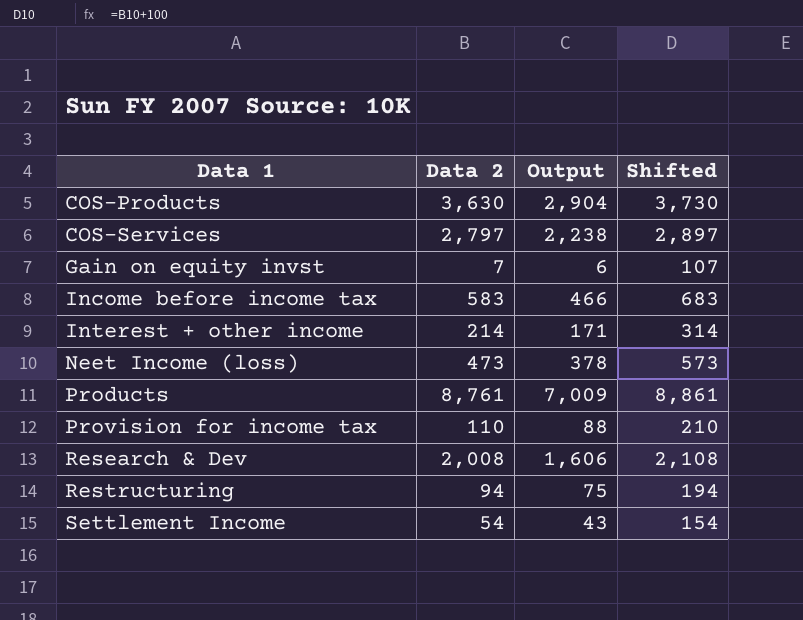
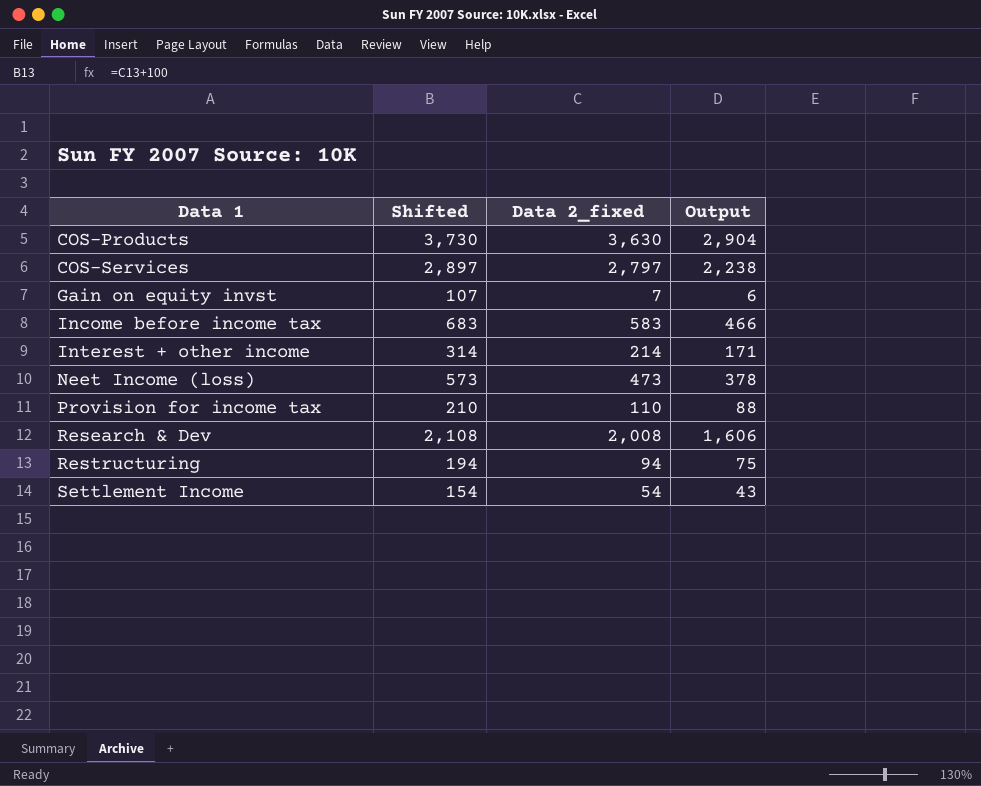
column Shifted | position: 4 -> 2
column name: Data 2 -> Data 2_fixed
row Products: 8,761 | 7,009 | 8,861 -> none

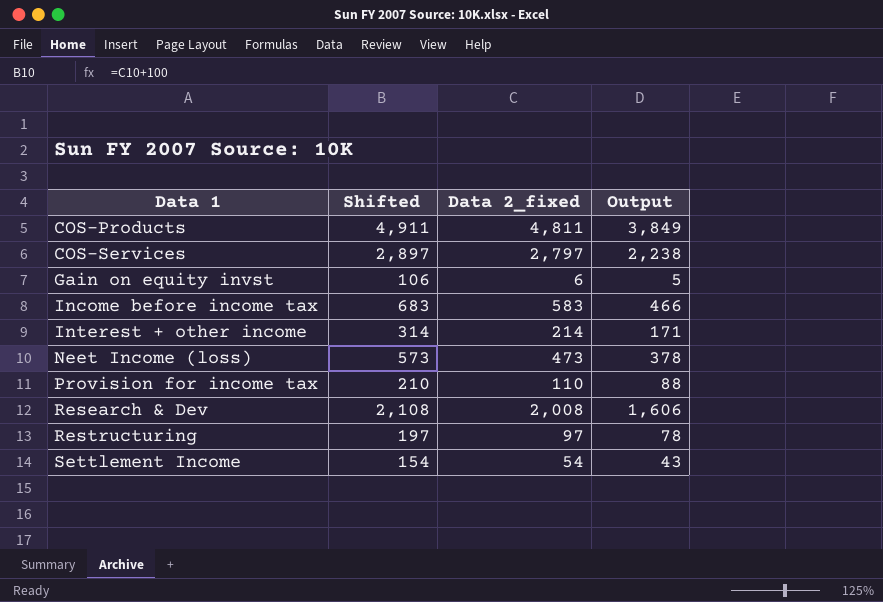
COS-Products | Shifted: 3,730 -> 4,911
COS-Products | Data 2_fixed: 3,630 -> 4,811
COS-Products | Output: 2,904 -> 3,849
Gain on equity invst | Shifted: 107 -> 106
Gain on equity invst | Data 2_fixed: 7 -> 6
Gain on equity invst | Output: 6 -> 5
Restructuring | Shifted: 194 -> 197
Restructuring | Data 2_fixed: 94 -> 97
Restructuring | Output: 75 -> 78

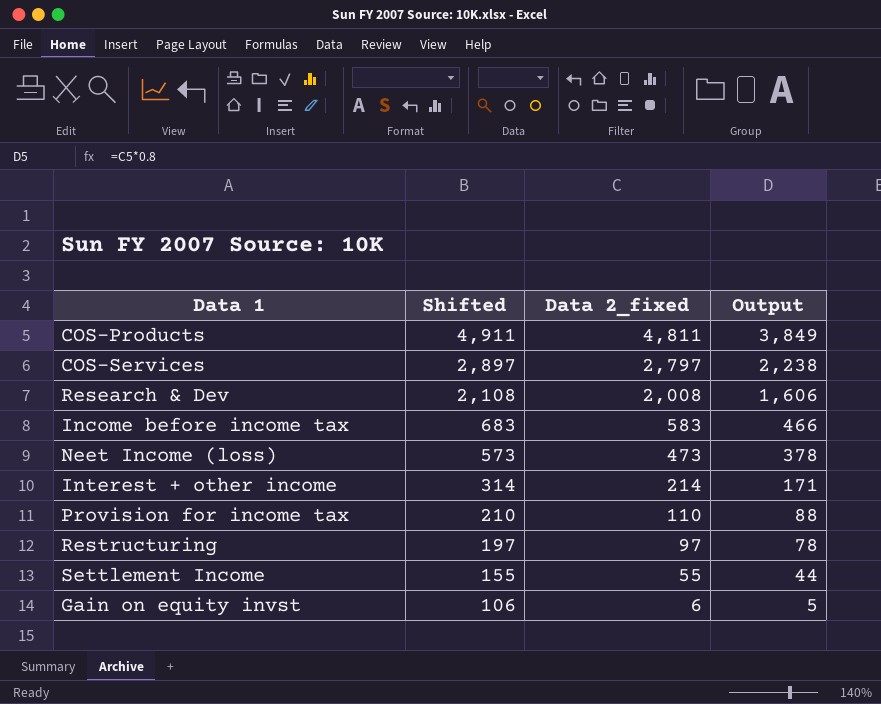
row order: Data 1 ascending -> Shifted descending
Settlement Income | Shifted: 154 -> 155
Settlement Income | Data 2_fixed: 54 -> 55
Settlement Income | Output: 43 -> 44

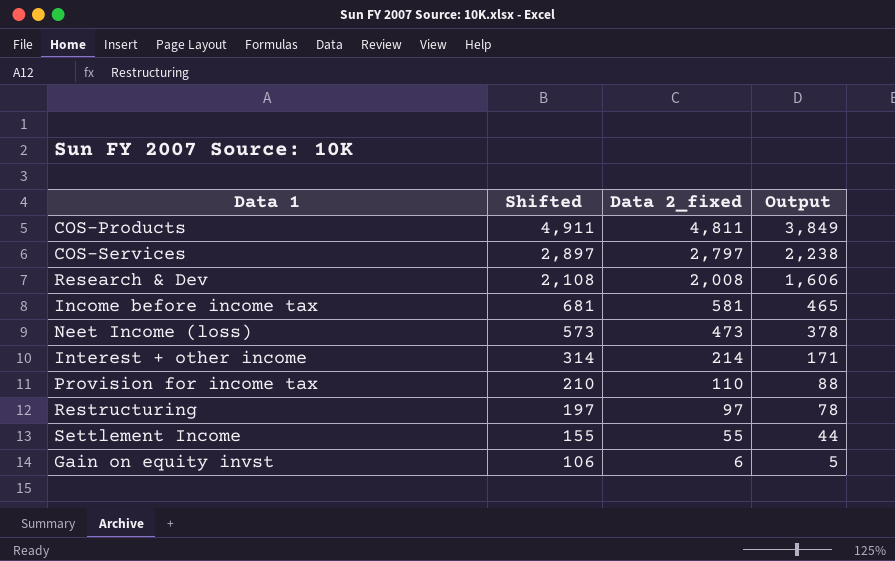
Income before income tax | Shifted: 683 -> 681
Income before income tax | Data 2_fixed: 583 -> 581
Income before income tax | Output: 466 -> 465

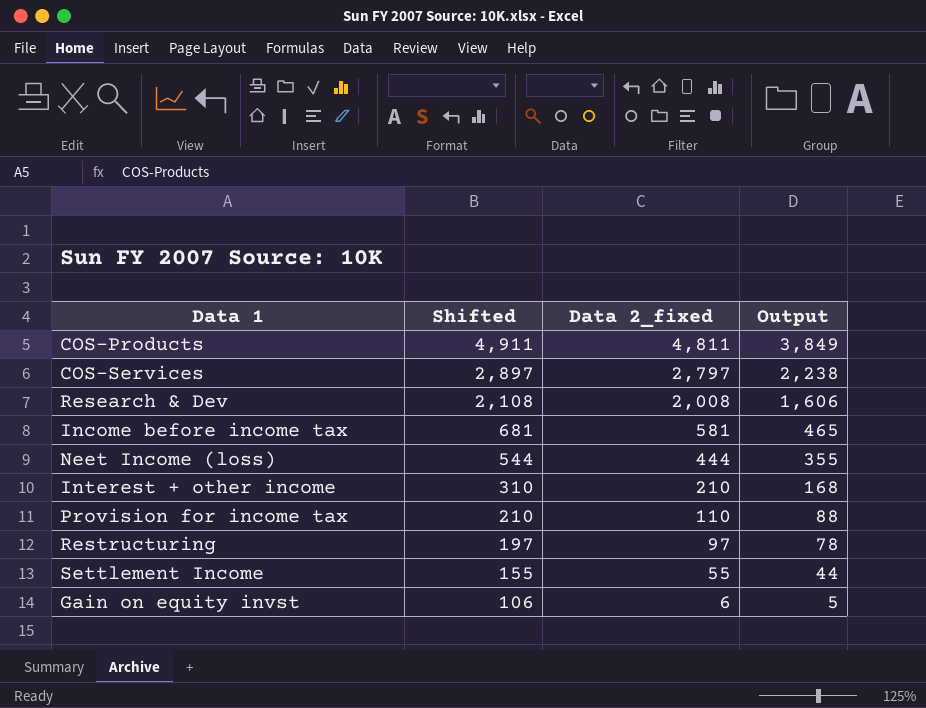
Neet Income (loss) | Shifted: 573 -> 544
Neet Income (loss) | Data 2_fixed: 473 -> 444
Neet Income (loss) | Output: 378 -> 355
Interest + other income | Shifted: 314 -> 310
Interest + other income | Data 2_fixed: 214 -> 210
Interest + other income | Output: 171 -> 168

